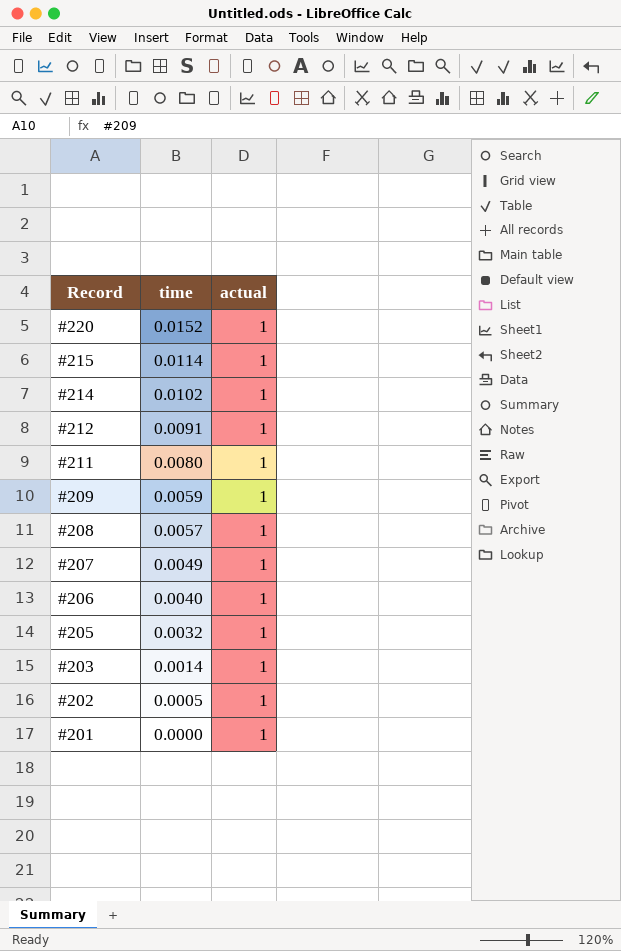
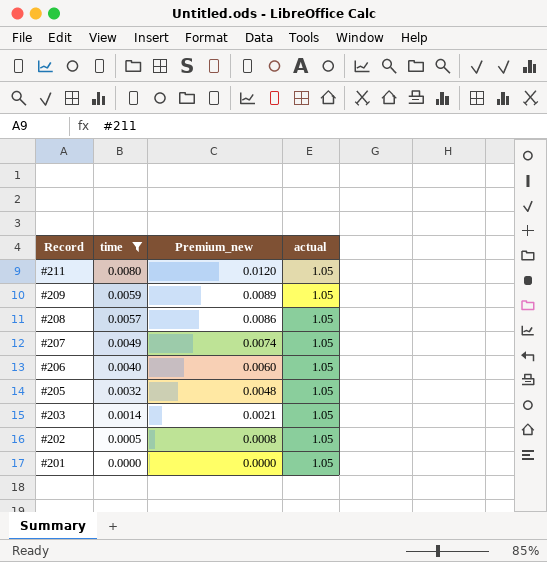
filter: none -> time <= 0.0080
column Premium_new | formula: none -> [time] * 1.5
#211 | actual: 1 -> 1.05
#209 | actual: 1 -> 1.05
#208 | actual: 1 -> 1.05
#207 | actual: 1 -> 1.05
#206 | actual: 1 -> 1.05
#205 | actual: 1 -> 1.05
#203 | actual: 1 -> 1.05
#202 | actual: 1 -> 1.05
#201 | actual: 1 -> 1.05

